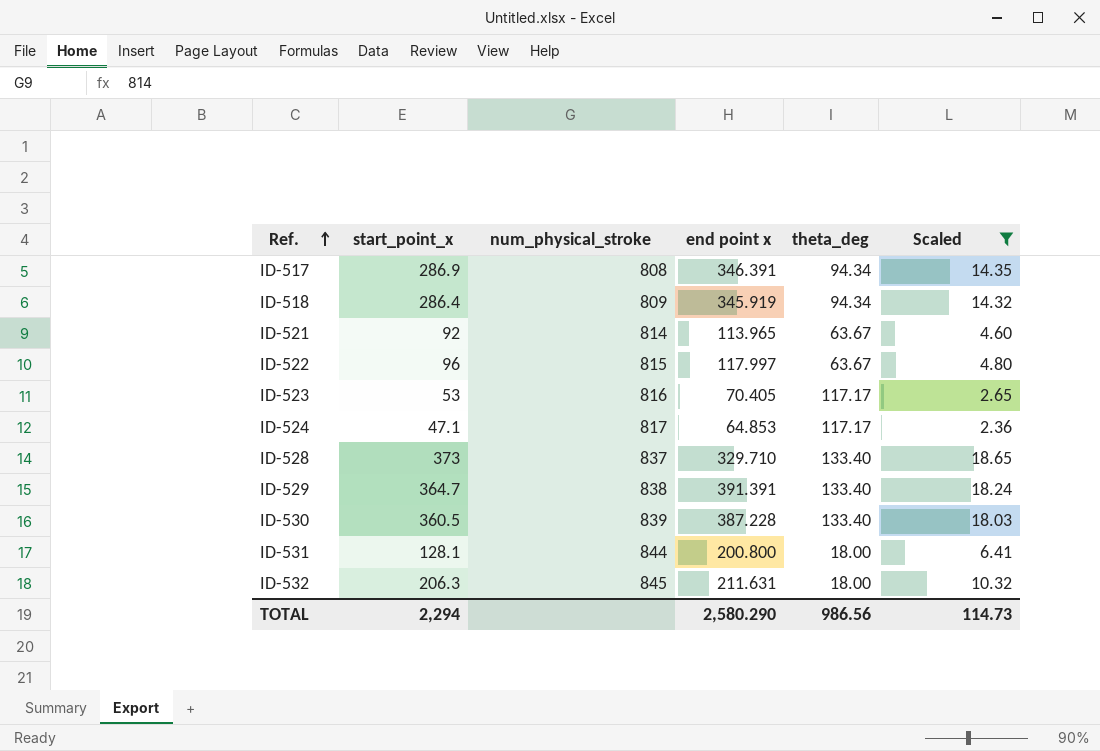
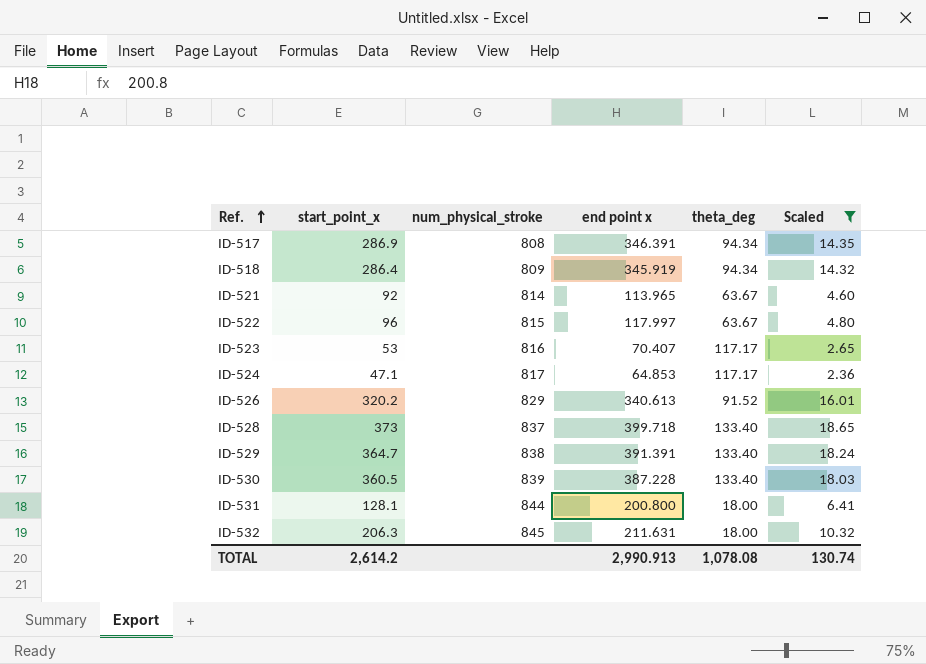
ID-523 | end point x: 70.405 -> 70.407
row ID-526: none -> 320.2 | 829 | 340.613 | 91.52 | 16.01
ID-528 | end point x: 329.710 -> 399.718
TOTAL | start_point_x: 2,294 -> 2,614.2
TOTAL | end point x: 2,580.290 -> 2,990.913
TOTAL | theta_deg: 986.56 -> 1,078.08
TOTAL | Scaled: 114.73 -> 130.74

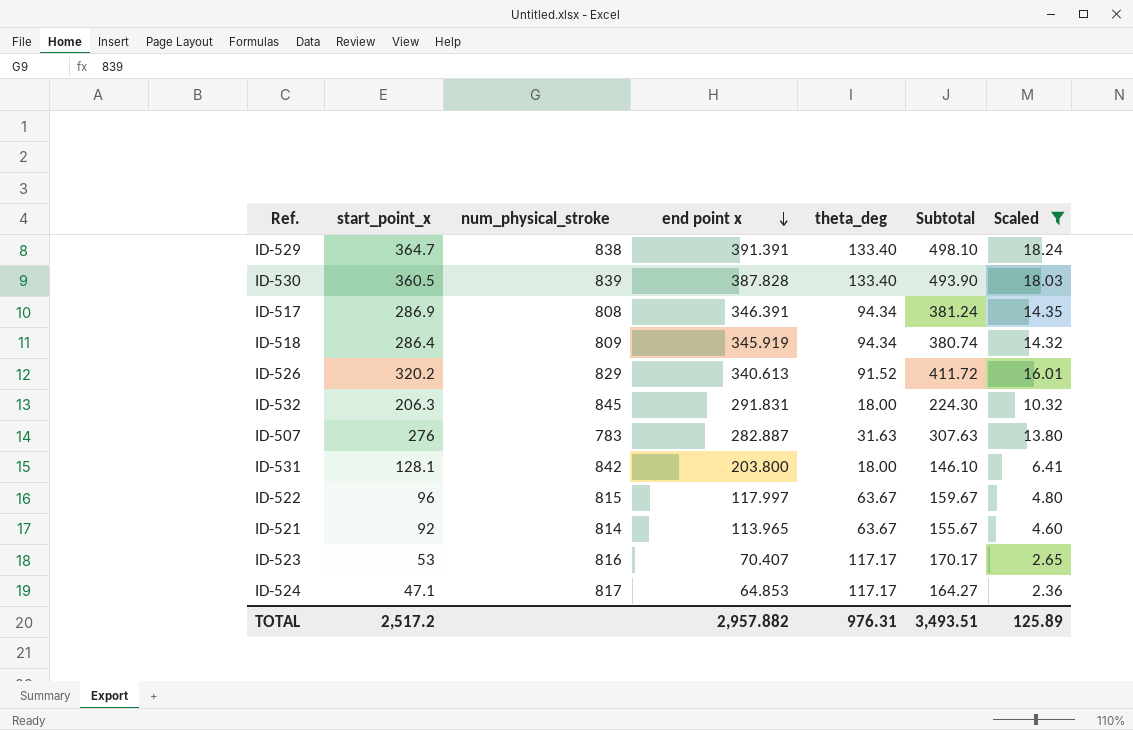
row order: Ref. ascending -> end point x descending
column Subtotal | formula: none -> [start_point_x] + [theta_deg]
row ID-528: 373 | 837 | 399.718 | 133.40 | 18.65 -> none
ID-530 | end point x: 387.228 -> 387.828
ID-532 | end point x: 211.631 -> 291.831
row ID-507: none -> 276 | 783 | 282.887 | 31.63 | 307.63 | 13.80
ID-531 | num_physical_stroke: 844 -> 842
ID-531 | end point x: 200.800 -> 203.800
TOTAL | start_point_x: 2,614.2 -> 2,517.2
TOTAL | end point x: 2,990.913 -> 2,957.882
TOTAL | theta_deg: 1,078.08 -> 976.31
TOTAL | Scaled: 130.74 -> 125.89

